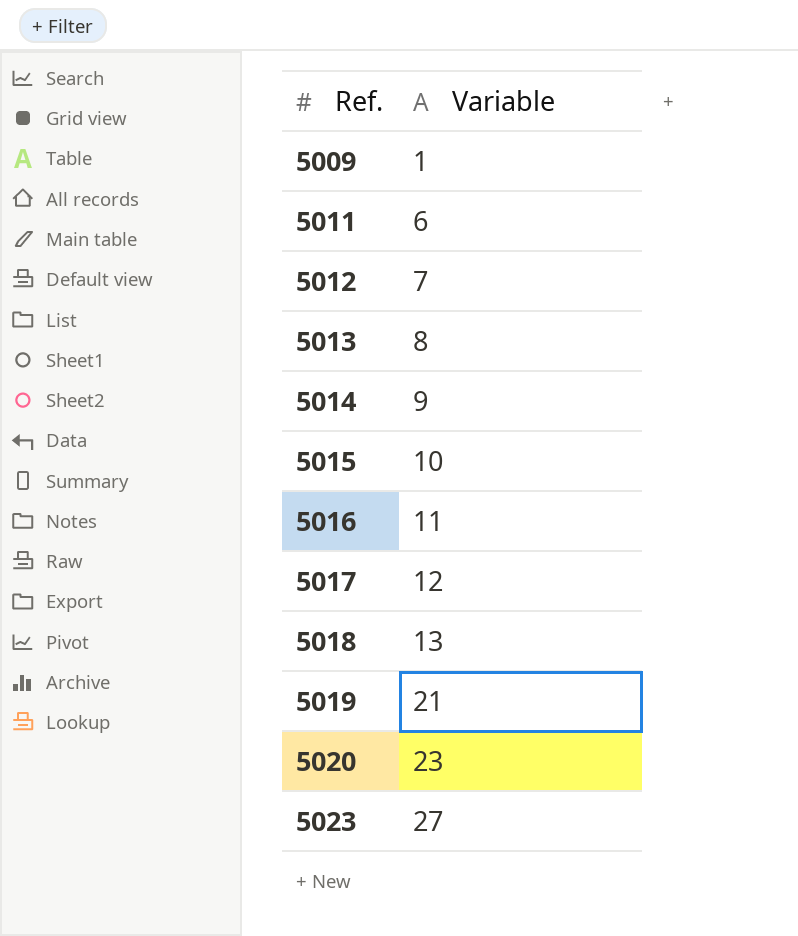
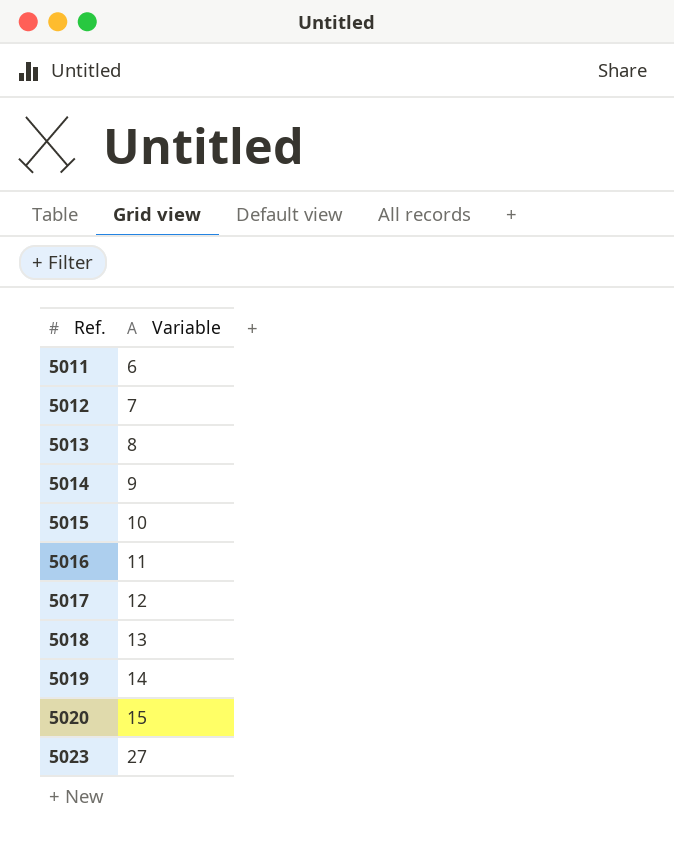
row 5009: 1 -> none
5019 | Variable: 21 -> 14
5020 | Variable: 23 -> 15

